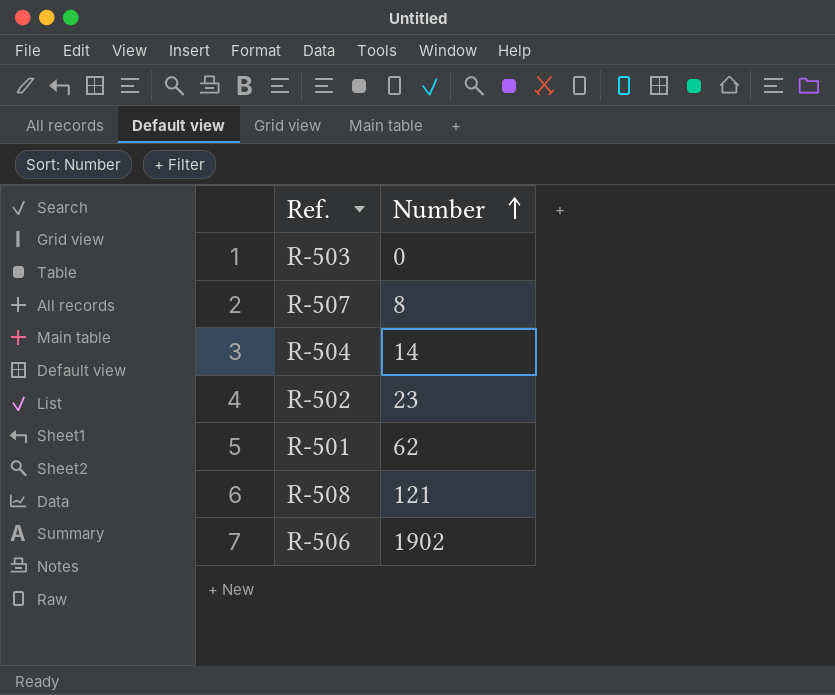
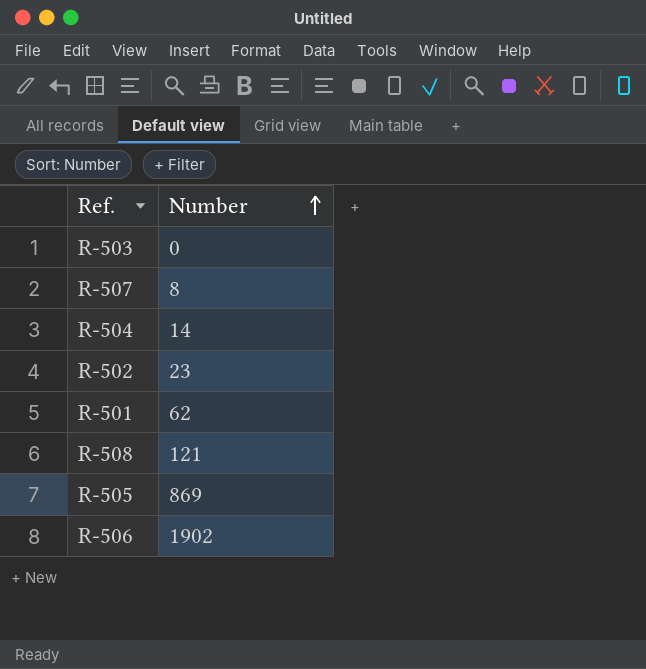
row R-505: none -> 869

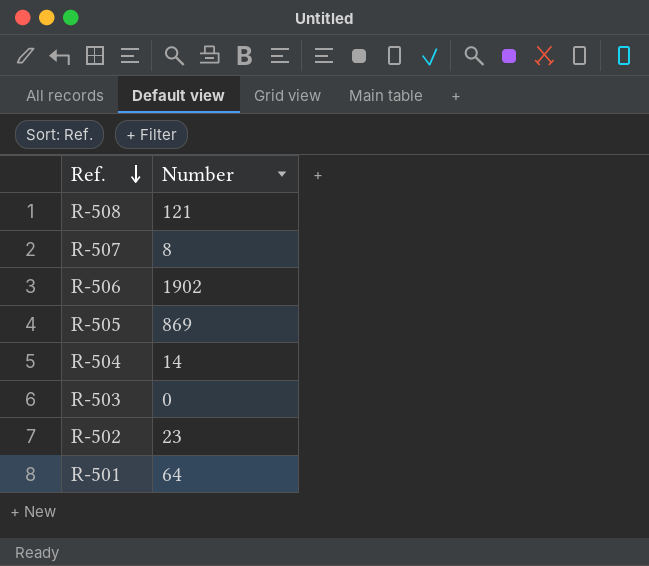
row order: Number ascending -> Ref. descending
R-501 | Number: 62 -> 64

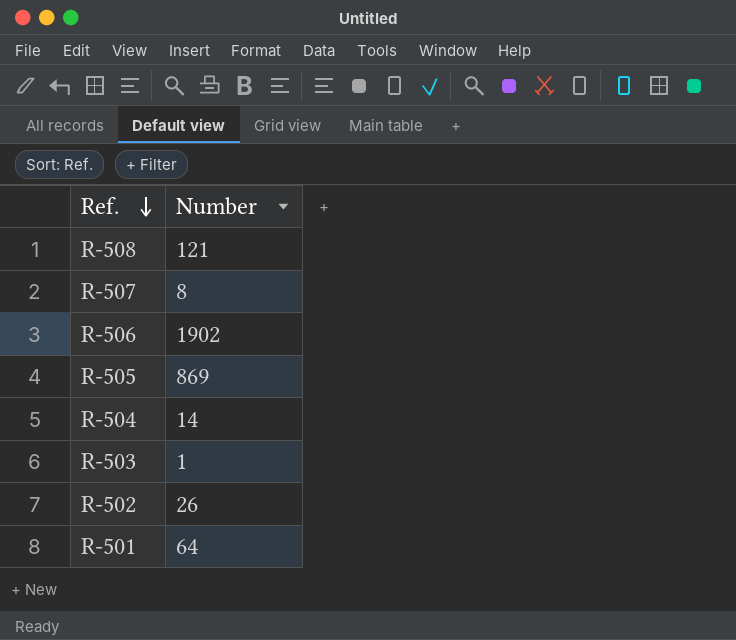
R-503 | Number: 0 -> 1
R-502 | Number: 23 -> 26

